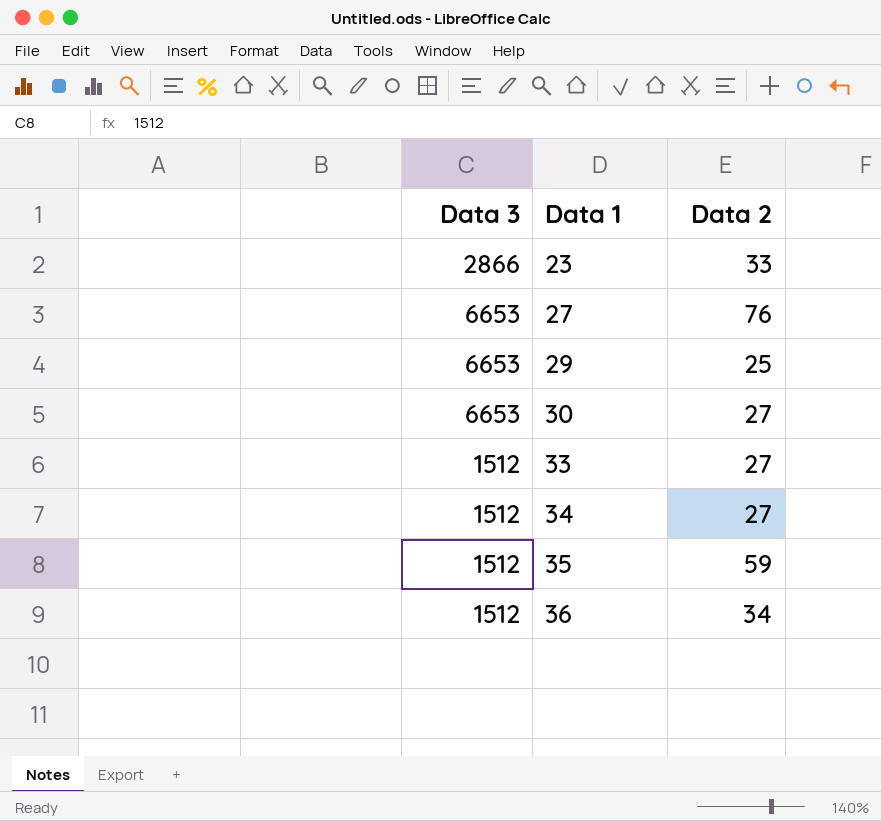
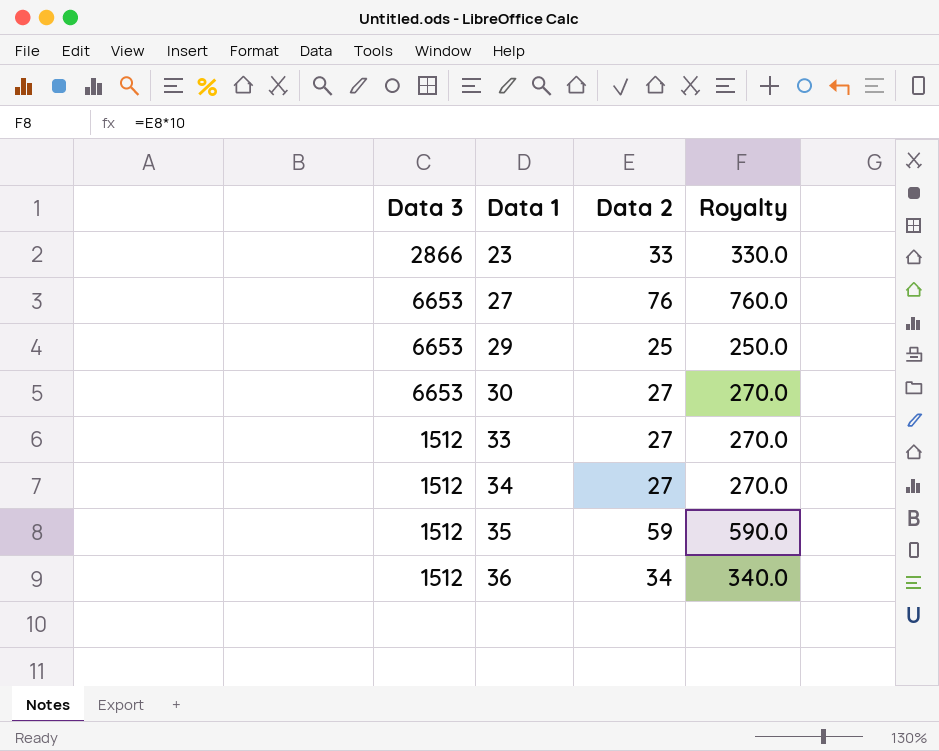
column Royalty | formula: none -> [Data 2] * 10

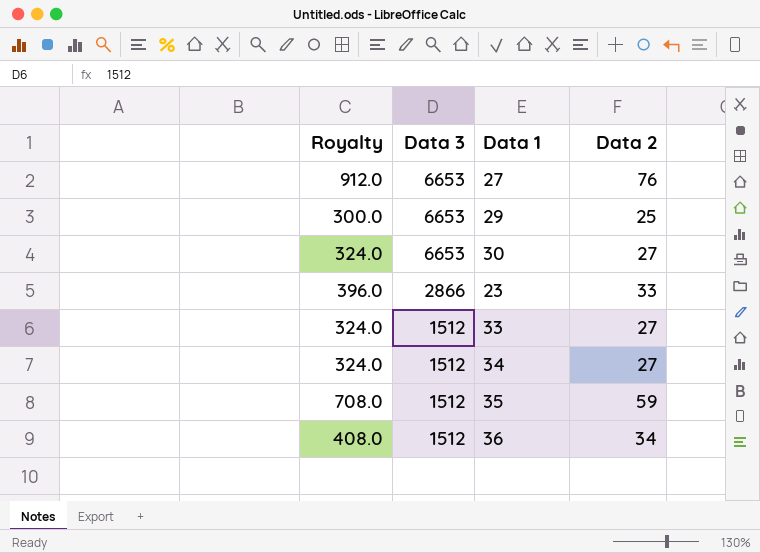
row order: Data 1 ascending -> Data 3 descending
column Royalty | formula: [Data 2] * 10 -> [Data 2] * 12
column Royalty | position: 4 -> 1

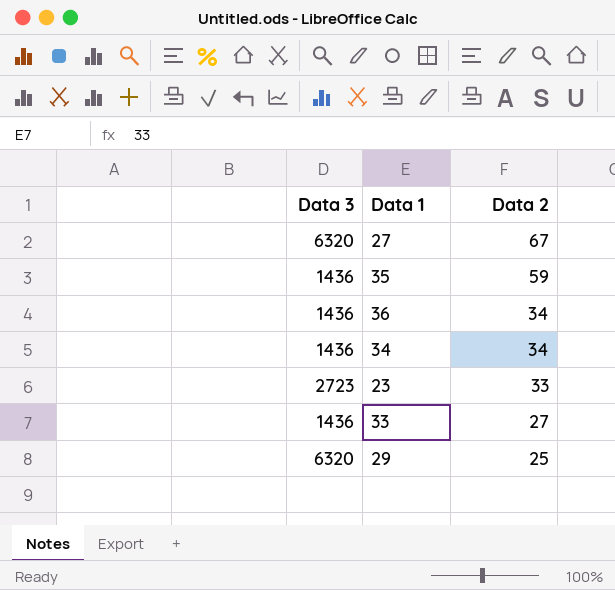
row order: Data 3 descending -> Data 2 descending
column Royalty | formula: [Data 2] * 12 -> none
row 30: 324.0 | 6653 | 27 -> none
27 | Data 3: 6653 -> 6320
27 | Data 2: 76 -> 67
35 | Data 3: 1512 -> 1436
36 | Data 3: 1512 -> 1436
34 | Data 3: 1512 -> 1436
34 | Data 2: 27 -> 34
23 | Data 3: 2866 -> 2723
33 | Data 3: 1512 -> 1436
29 | Data 3: 6653 -> 6320

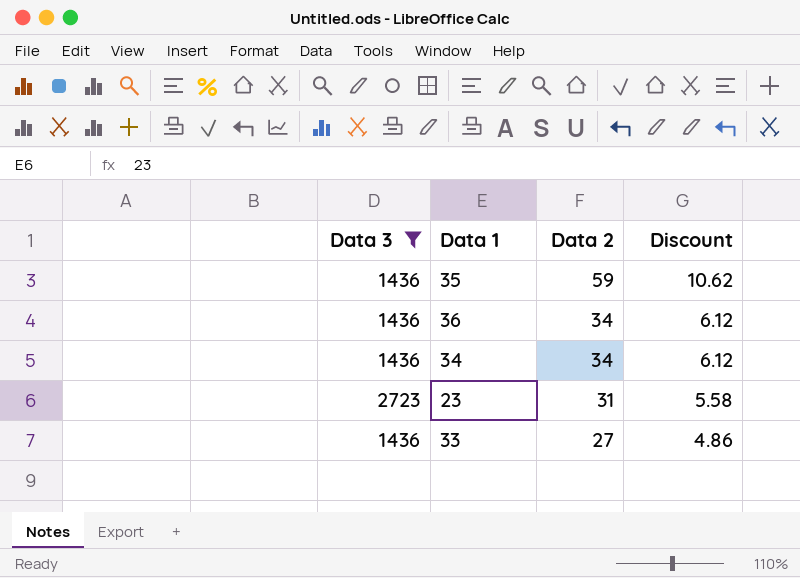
filter: none -> Data 3 != 6320
column Discount | formula: none -> [Data 2] * 0.18
23 | Data 2: 33 -> 31

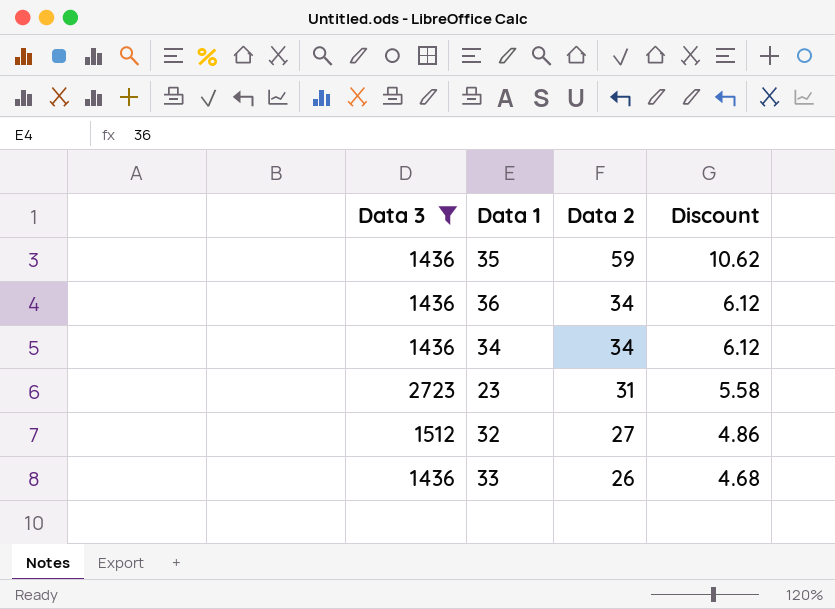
row 32: none -> 1512 | 27 | 4.86
33 | Data 2: 27 -> 26
33 | Discount: 4.86 -> 4.68

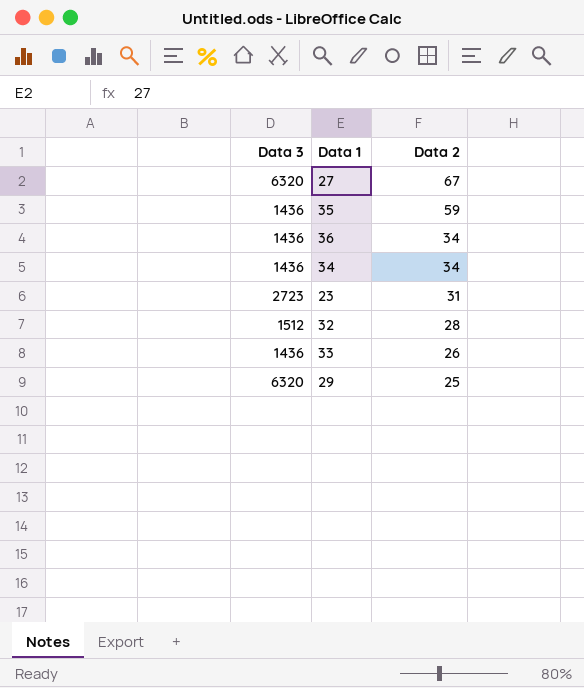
filter: Data 3 != 6320 -> none
column Discount | formula: [Data 2] * 0.18 -> none
32 | Data 2: 27 -> 28

